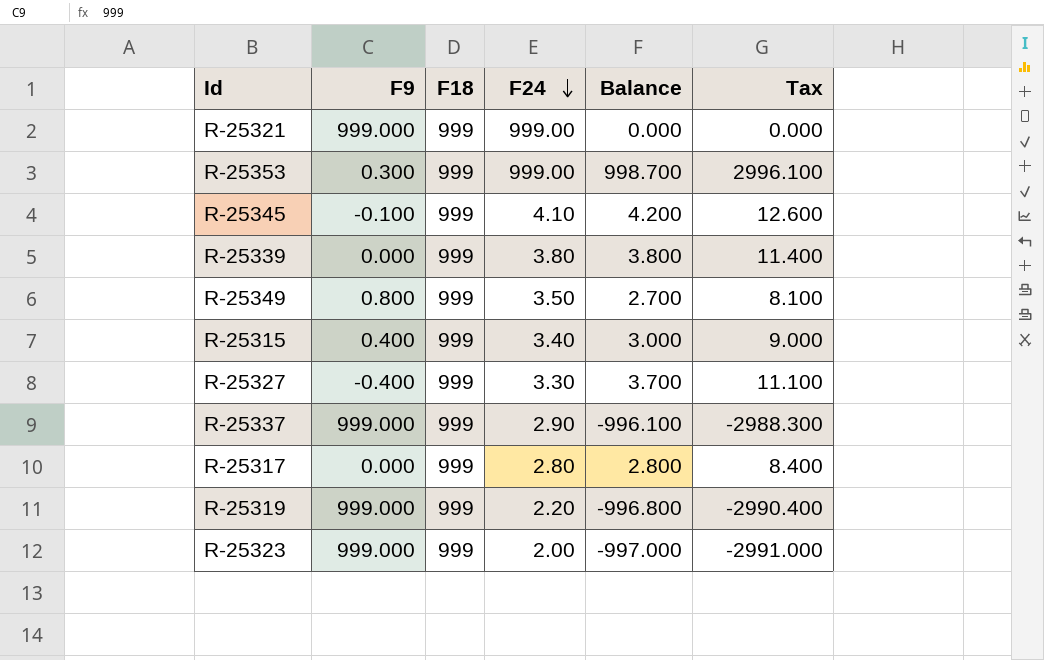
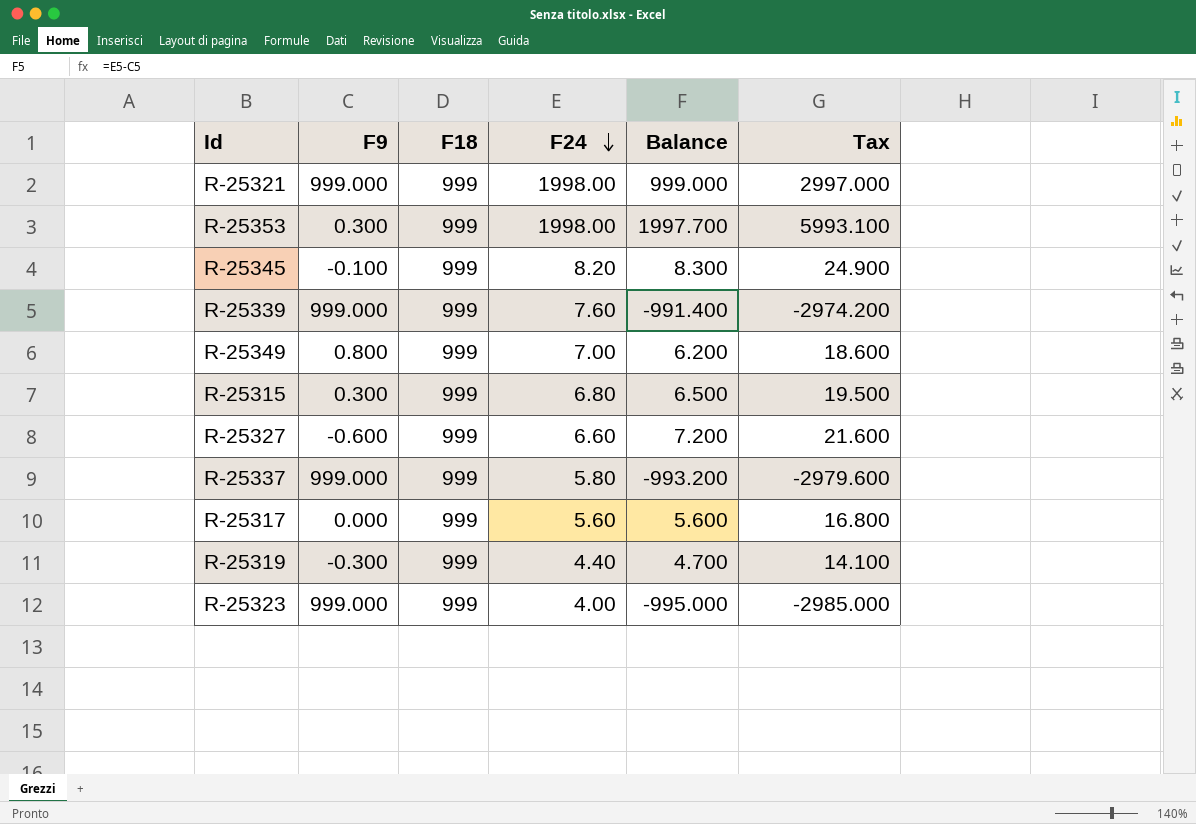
R-25321 | F24: 999.00 -> 1998.00
R-25321 | Balance: 0.000 -> 999.000
R-25321 | Tax: 0.000 -> 2997.000
R-25353 | F24: 999.00 -> 1998.00
R-25353 | Balance: 998.700 -> 1997.700
R-25353 | Tax: 2996.100 -> 5993.100
R-25345 | F24: 4.10 -> 8.20
R-25345 | Balance: 4.200 -> 8.300
R-25345 | Tax: 12.600 -> 24.900
R-25339 | F9: 0.000 -> 999.000
R-25339 | F24: 3.80 -> 7.60
R-25339 | Balance: 3.800 -> -991.400
R-25339 | Tax: 11.400 -> -2974.200
R-25349 | F24: 3.50 -> 7.00
R-25349 | Balance: 2.700 -> 6.200
R-25349 | Tax: 8.100 -> 18.600
R-25315 | F9: 0.400 -> 0.300
R-25315 | F24: 3.40 -> 6.80
R-25315 | Balance: 3.000 -> 6.500
R-25315 | Tax: 9.000 -> 19.500
R-25327 | F9: -0.400 -> -0.600
R-25327 | F24: 3.30 -> 6.60
R-25327 | Balance: 3.700 -> 7.200
R-25327 | Tax: 11.100 -> 21.600
R-25337 | F24: 2.90 -> 5.80
R-25337 | Balance: -996.100 -> -993.200
R-25337 | Tax: -2988.300 -> -2979.600
R-25317 | F24: 2.80 -> 5.60
R-25317 | Balance: 2.800 -> 5.600
R-25317 | Tax: 8.400 -> 16.800
R-25319 | F9: 999.000 -> -0.300
R-25319 | F24: 2.20 -> 4.40
R-25319 | Balance: -996.800 -> 4.700
R-25319 | Tax: -2990.400 -> 14.100
R-25323 | F24: 2.00 -> 4.00
R-25323 | Balance: -997.000 -> -995.000
R-25323 | Tax: -2991.000 -> -2985.000

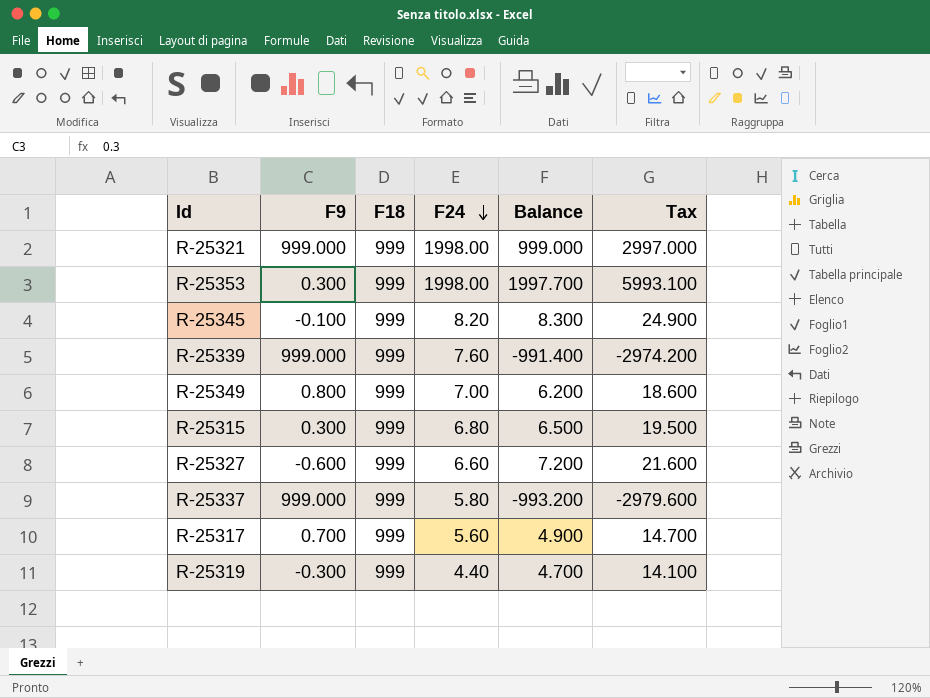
row R-25323: 999.000 | 999 | 4.00 | -995.000 | -2985.000 -> none
R-25317 | F9: 0.000 -> 0.700
R-25317 | Balance: 5.600 -> 4.900
R-25317 | Tax: 16.800 -> 14.700

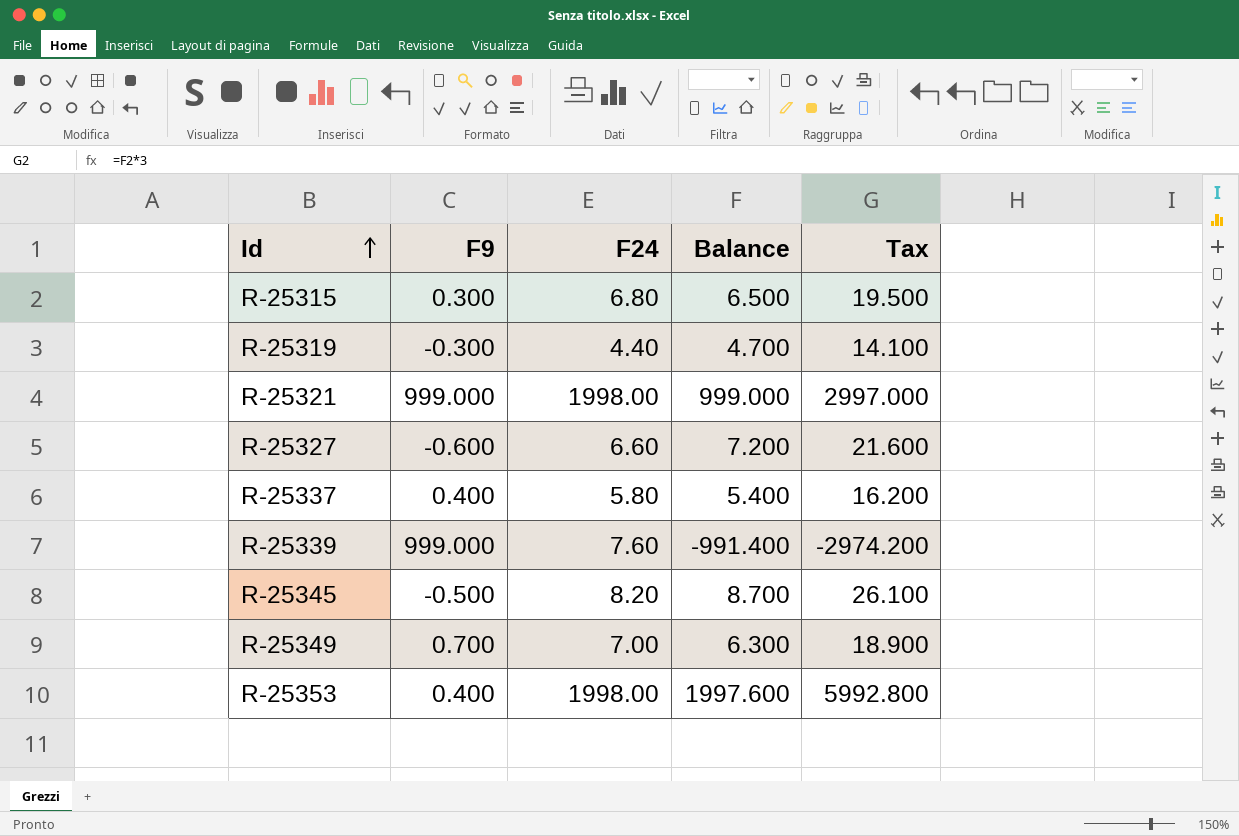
row order: F24 descending -> Id ascending
column F18 | position: 3 -> none
row R-25317: 0.700 | 999 | 5.60 | 4.900 | 14.700 -> none
R-25337 | F9: 999.000 -> 0.400
R-25337 | Balance: -993.200 -> 5.400
R-25337 | Tax: -2979.600 -> 16.200
R-25345 | F9: -0.100 -> -0.500
R-25345 | Balance: 8.300 -> 8.700
R-25345 | Tax: 24.900 -> 26.100
R-25349 | F9: 0.800 -> 0.700
R-25349 | Balance: 6.200 -> 6.300
R-25349 | Tax: 18.600 -> 18.900
R-25353 | F9: 0.300 -> 0.400
R-25353 | Balance: 1997.700 -> 1997.600
R-25353 | Tax: 5993.100 -> 5992.800

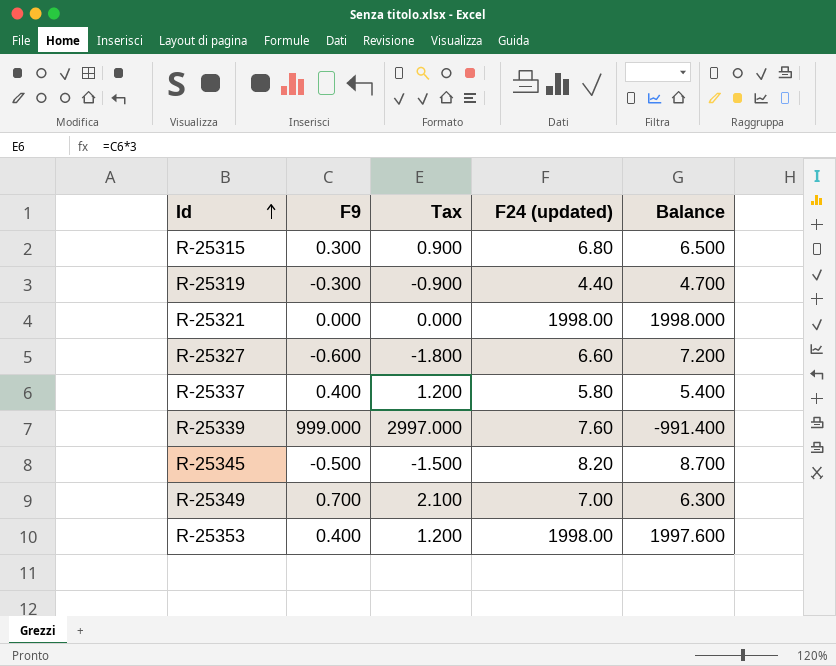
column Tax | formula: [Balance] * 3 -> [F9] * 3
column Tax | position: 5 -> 3
column name: F24 -> F24 (updated)
R-25321 | F9: 999.000 -> 0.000
R-25321 | Balance: 999.000 -> 1998.000

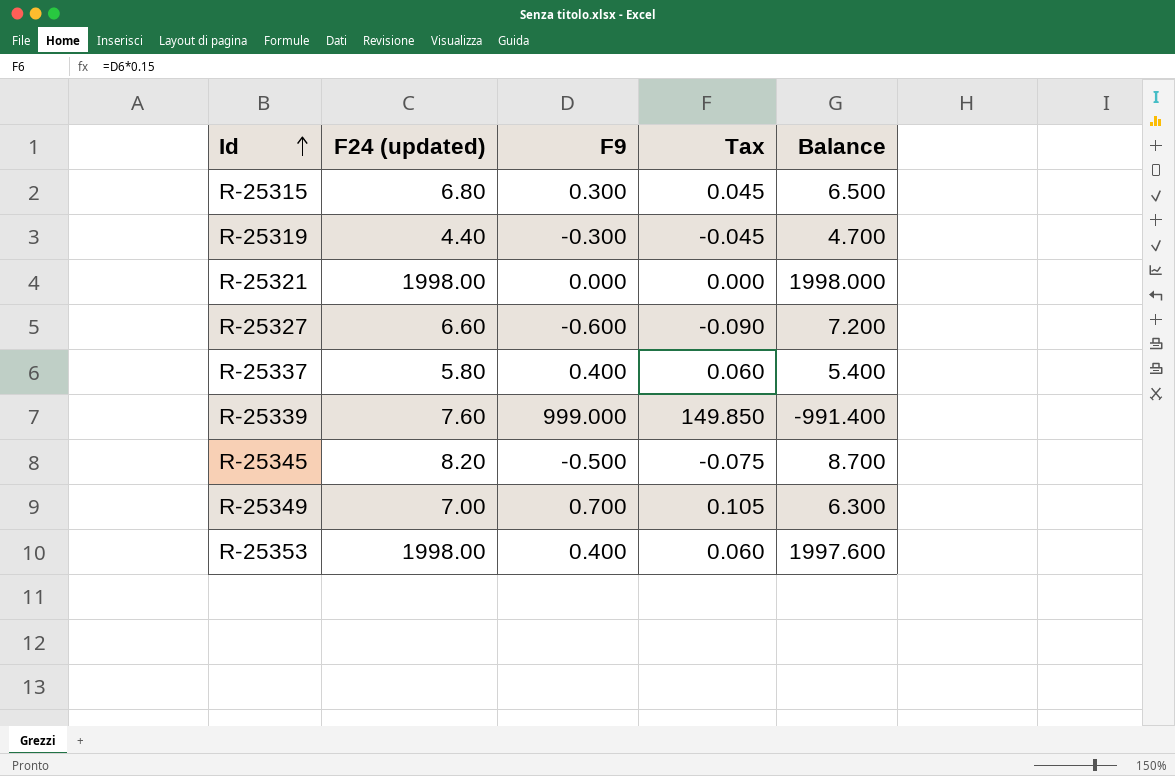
column F24 (updated) | position: 4 -> 2
column Tax | formula: [F9] * 3 -> [F9] * 0.15

